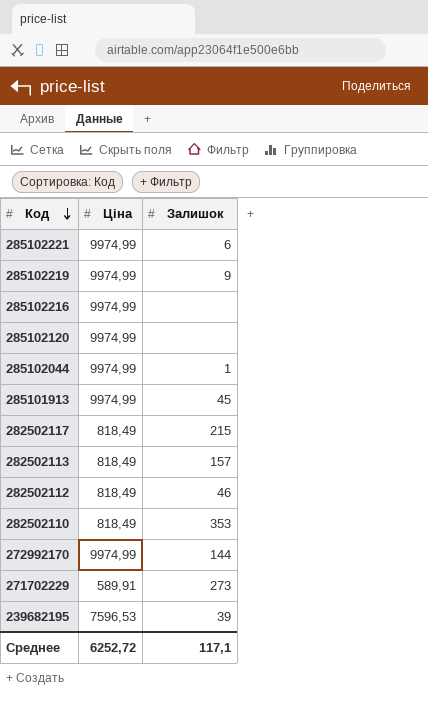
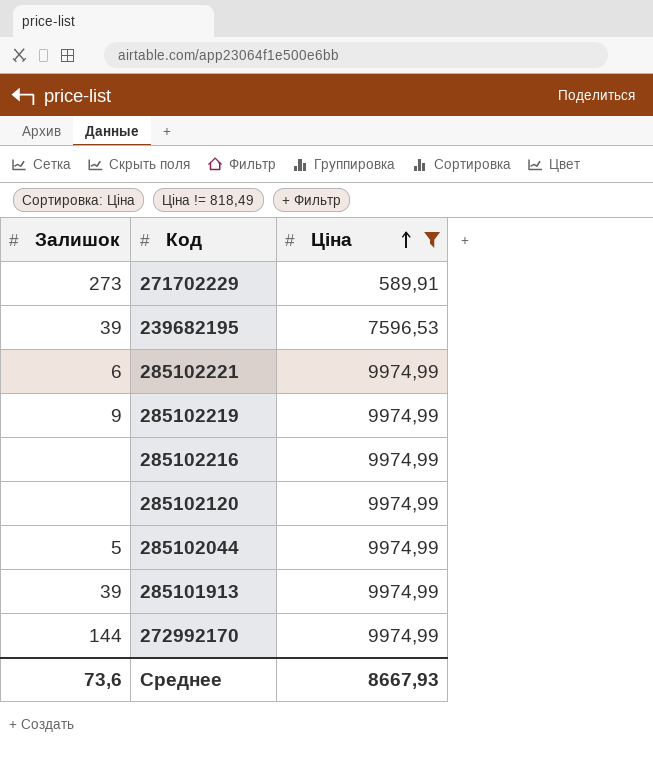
filter: none -> Ціна != 818,49
row order: Код descending -> Ціна ascending
column Залишок | position: 3 -> 1
285102044 | Залишок: 1 -> 5
285101913 | Залишок: 45 -> 39
Среднее | Залишок: 117,1 -> 73,6
Среднее | Ціна: 6252,72 -> 8667,93

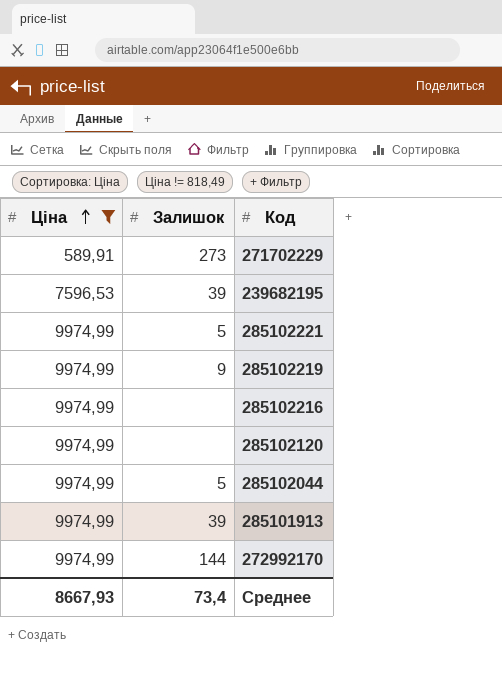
column Ціна | position: 3 -> 1
285102221 | Залишок: 6 -> 5
Среднее | Залишок: 73,6 -> 73,4

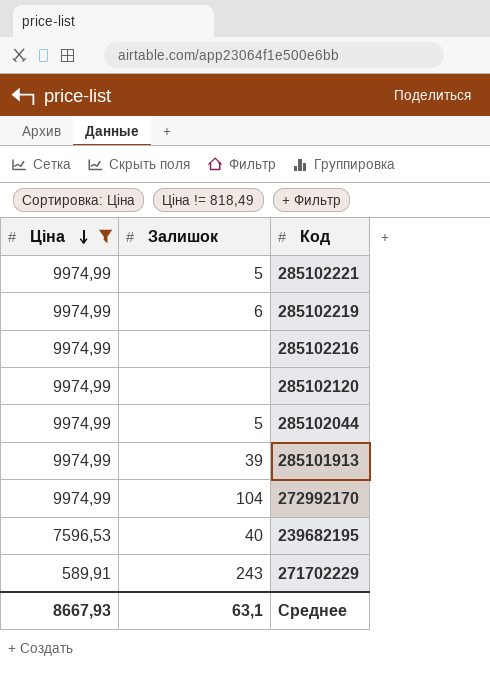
row order: Ціна ascending -> Ціна descending
285102219 | Залишок: 9 -> 6
272992170 | Залишок: 144 -> 104
239682195 | Залишок: 39 -> 40
271702229 | Залишок: 273 -> 243
Среднее | Залишок: 73,4 -> 63,1

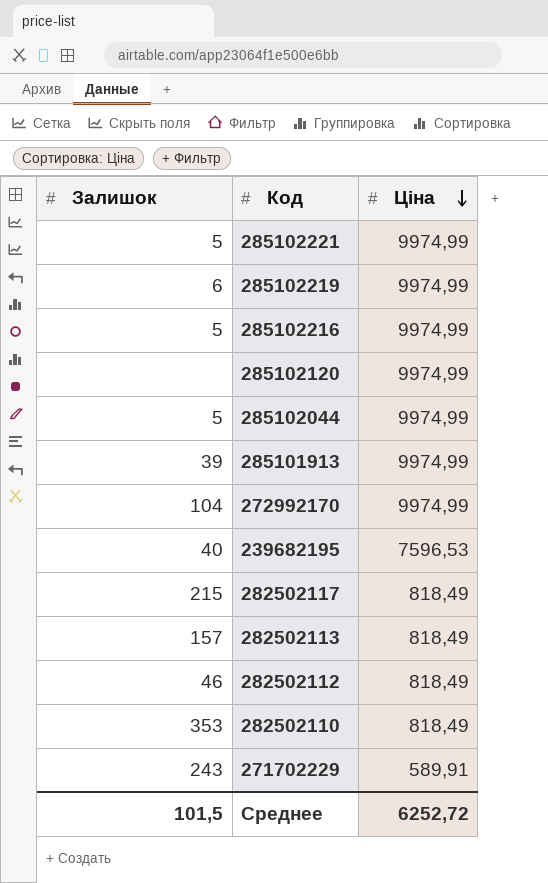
filter: Ціна != 818,49 -> none
column Ціна | position: 1 -> 3
285102216 | Залишок: none -> 5
Среднее | Залишок: 63,1 -> 101,5
Среднее | Ціна: 8667,93 -> 6252,72

